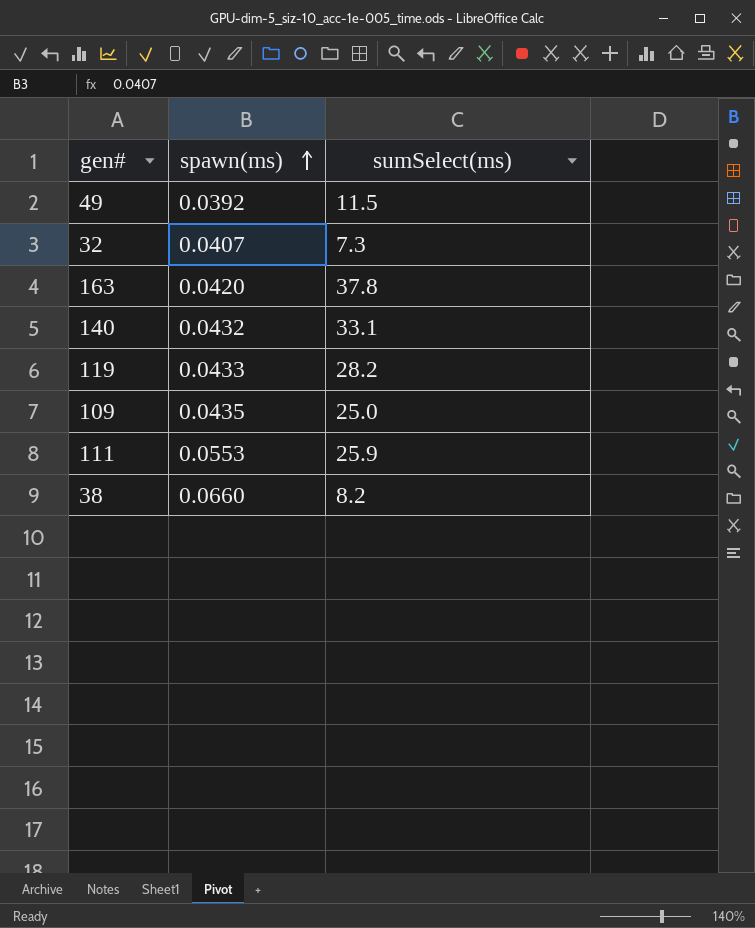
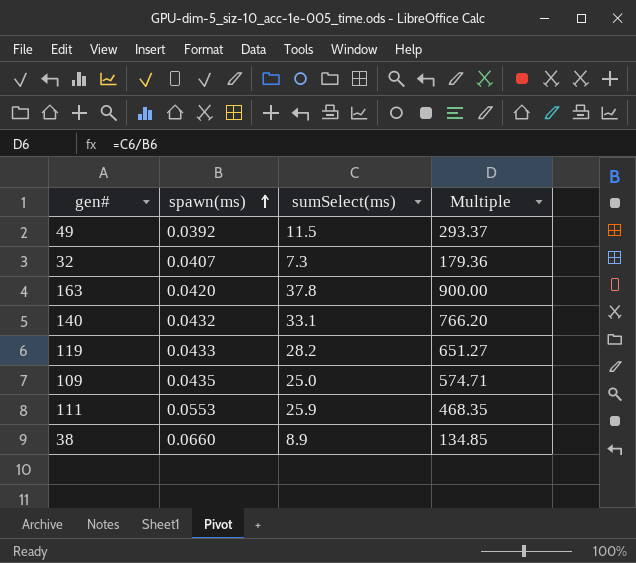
column Multiple | formula: none -> [sumSelect(ms)] / [spawn(ms)]
38 | sumSelect(ms): 8.2 -> 8.9

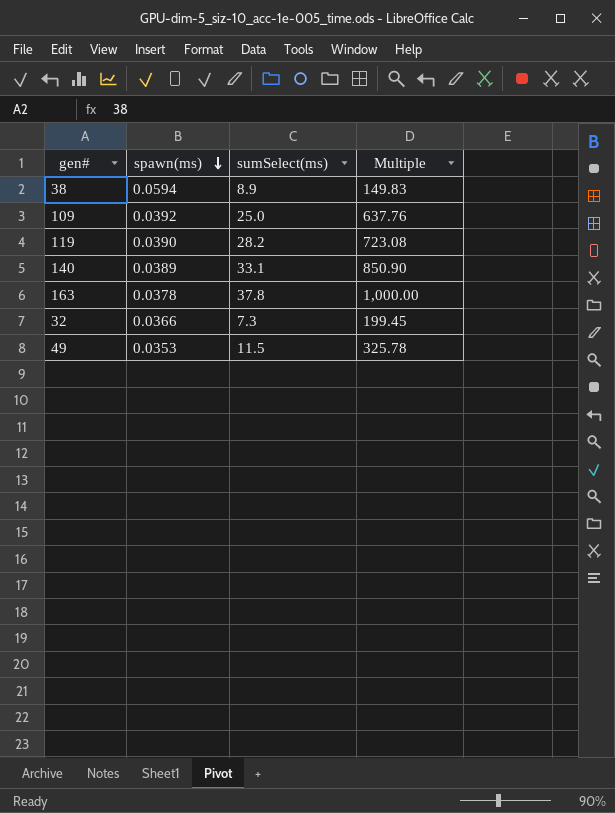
row order: spawn(ms) ascending -> spawn(ms) descending
row 111: 0.0553 | 25.9 | 468.35 -> none
38 | spawn(ms): 0.0660 -> 0.0594
38 | Multiple: 134.85 -> 149.83
109 | spawn(ms): 0.0435 -> 0.0392
109 | Multiple: 574.71 -> 637.76
119 | spawn(ms): 0.0433 -> 0.0390
119 | Multiple: 651.27 -> 723.08
140 | spawn(ms): 0.0432 -> 0.0389
140 | Multiple: 766.20 -> 850.90
163 | spawn(ms): 0.0420 -> 0.0378
163 | Multiple: 900.00 -> 1,000.00
32 | spawn(ms): 0.0407 -> 0.0366
32 | Multiple: 179.36 -> 199.45
49 | spawn(ms): 0.0392 -> 0.0353
49 | Multiple: 293.37 -> 325.78

